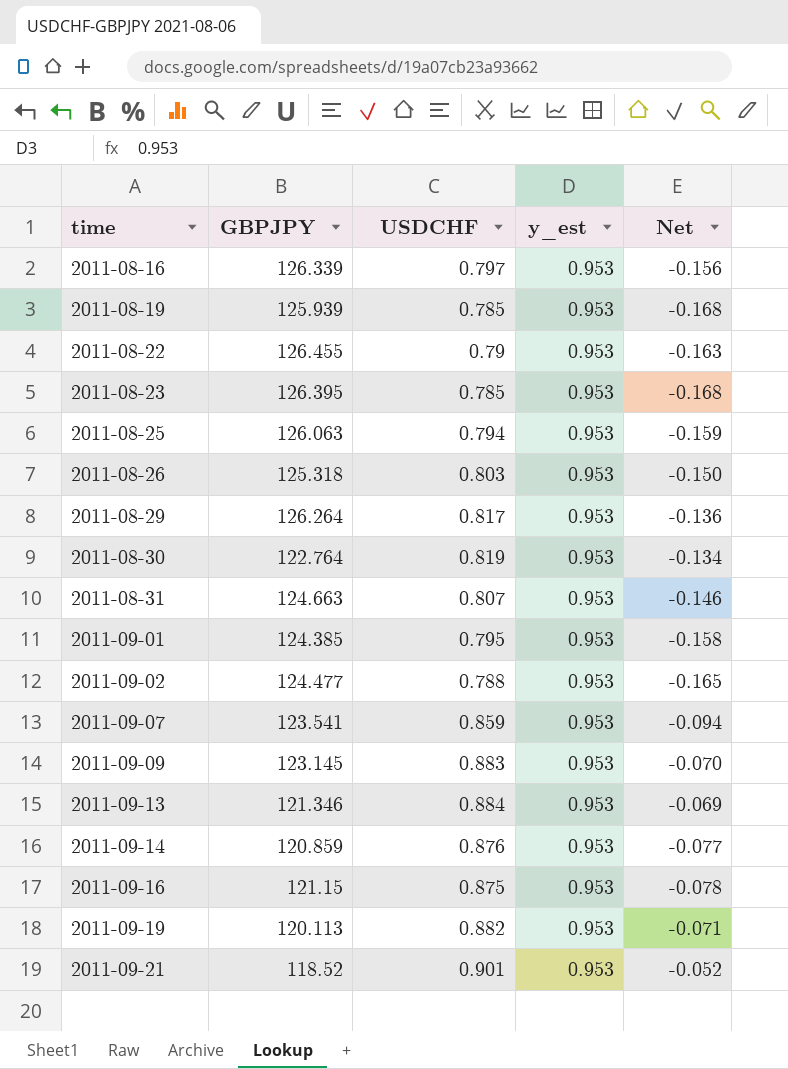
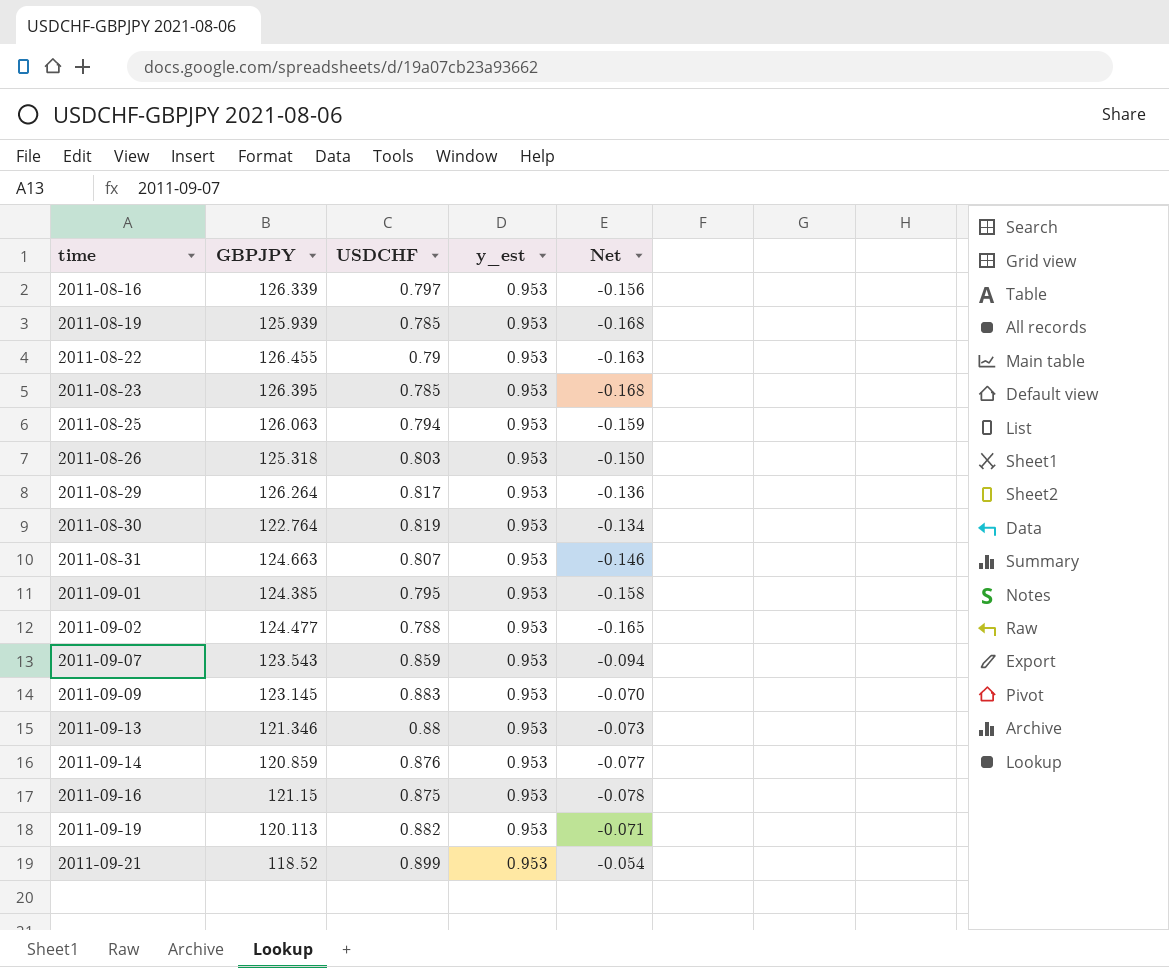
2011-09-07 | GBPJPY: 123.541 -> 123.543
2011-09-13 | USDCHF: 0.884 -> 0.88
2011-09-13 | Net: -0.069 -> -0.073
2011-09-21 | USDCHF: 0.901 -> 0.899
2011-09-21 | Net: -0.052 -> -0.054

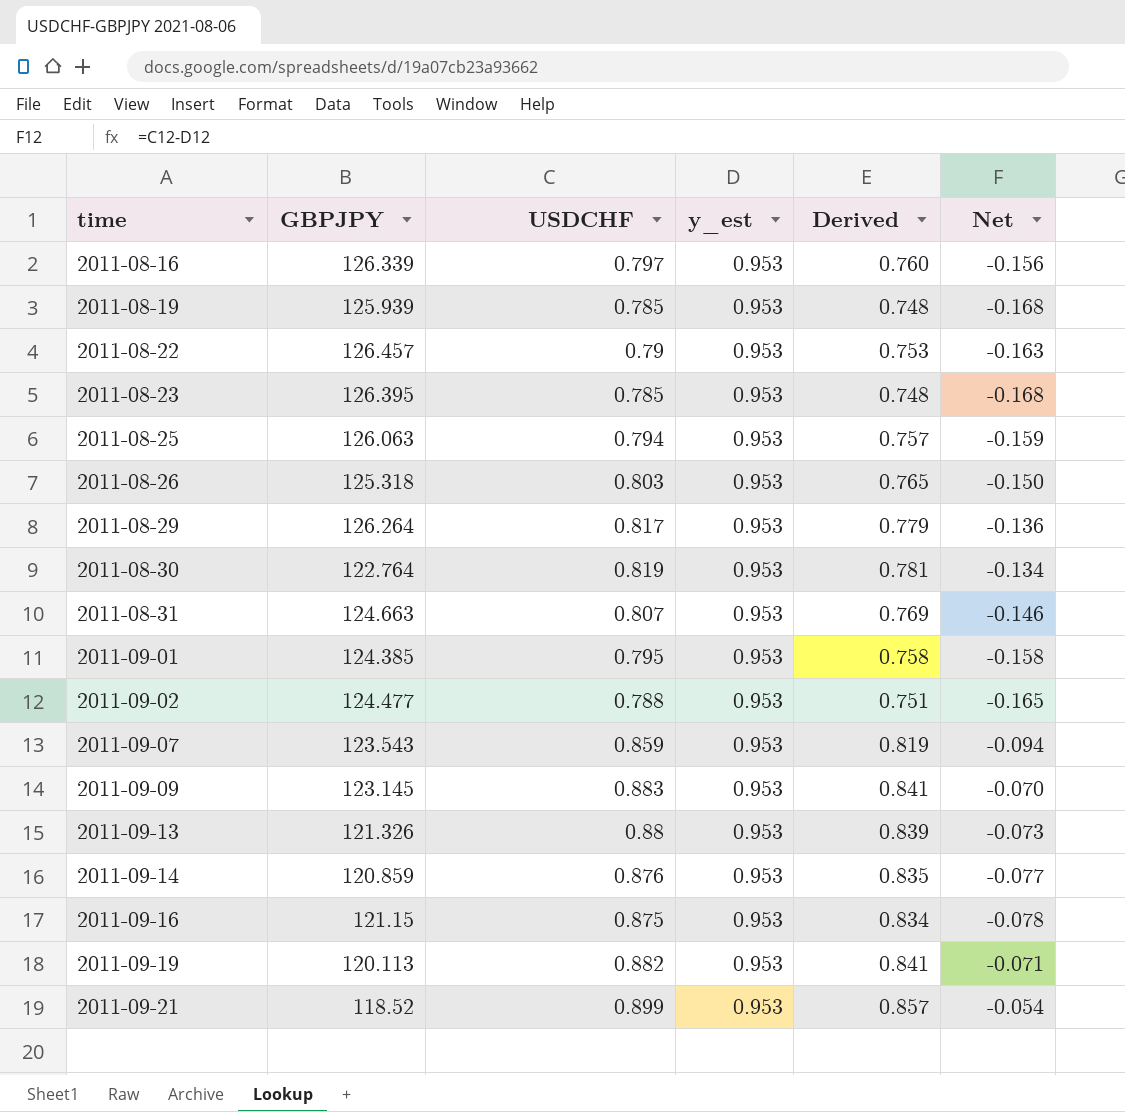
column Derived | formula: none -> [USDCHF] * [y_est]
2011-08-22 | GBPJPY: 126.455 -> 126.457
2011-09-13 | GBPJPY: 121.346 -> 121.326

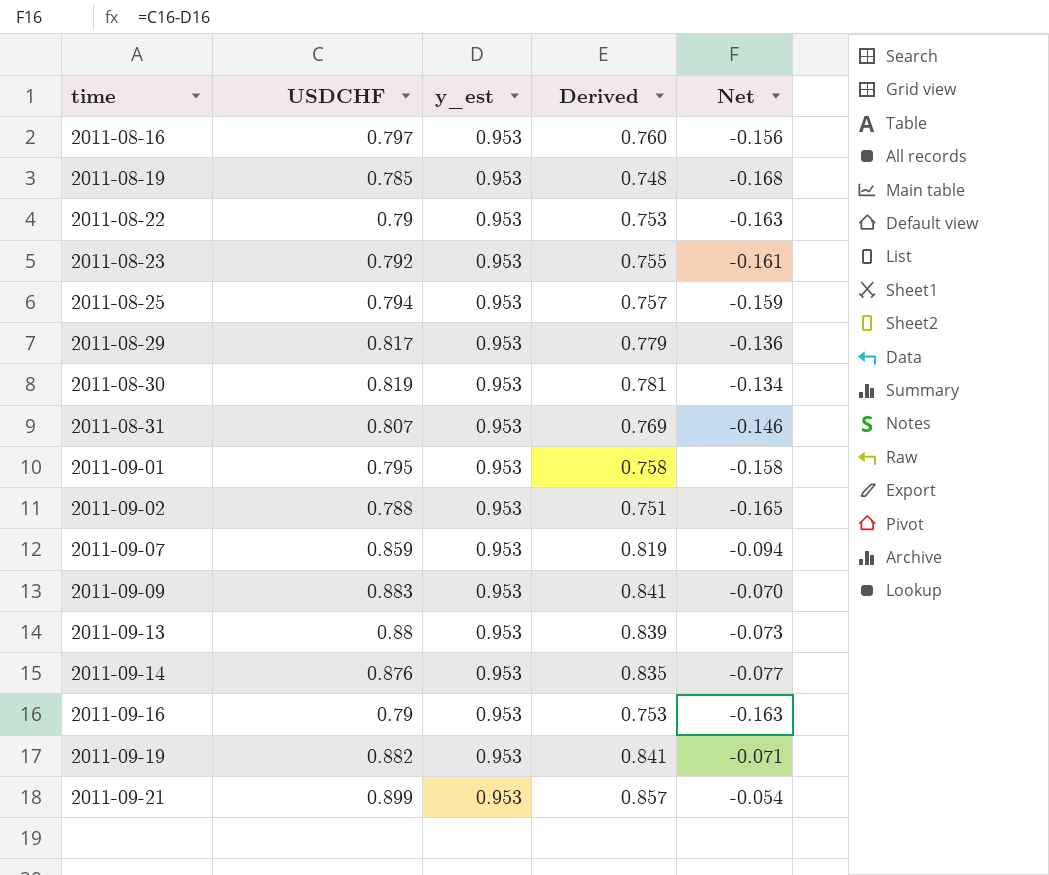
column GBPJPY | position: 2 -> none
row 2011-08-26: 125.318 | 0.803 | 0.953 | 0.765 | -0.150 -> none
2011-08-23 | USDCHF: 0.785 -> 0.792
2011-08-23 | Derived: 0.748 -> 0.755
2011-08-23 | Net: -0.168 -> -0.161
2011-09-16 | USDCHF: 0.875 -> 0.79
2011-09-16 | Derived: 0.834 -> 0.753
2011-09-16 | Net: -0.078 -> -0.163

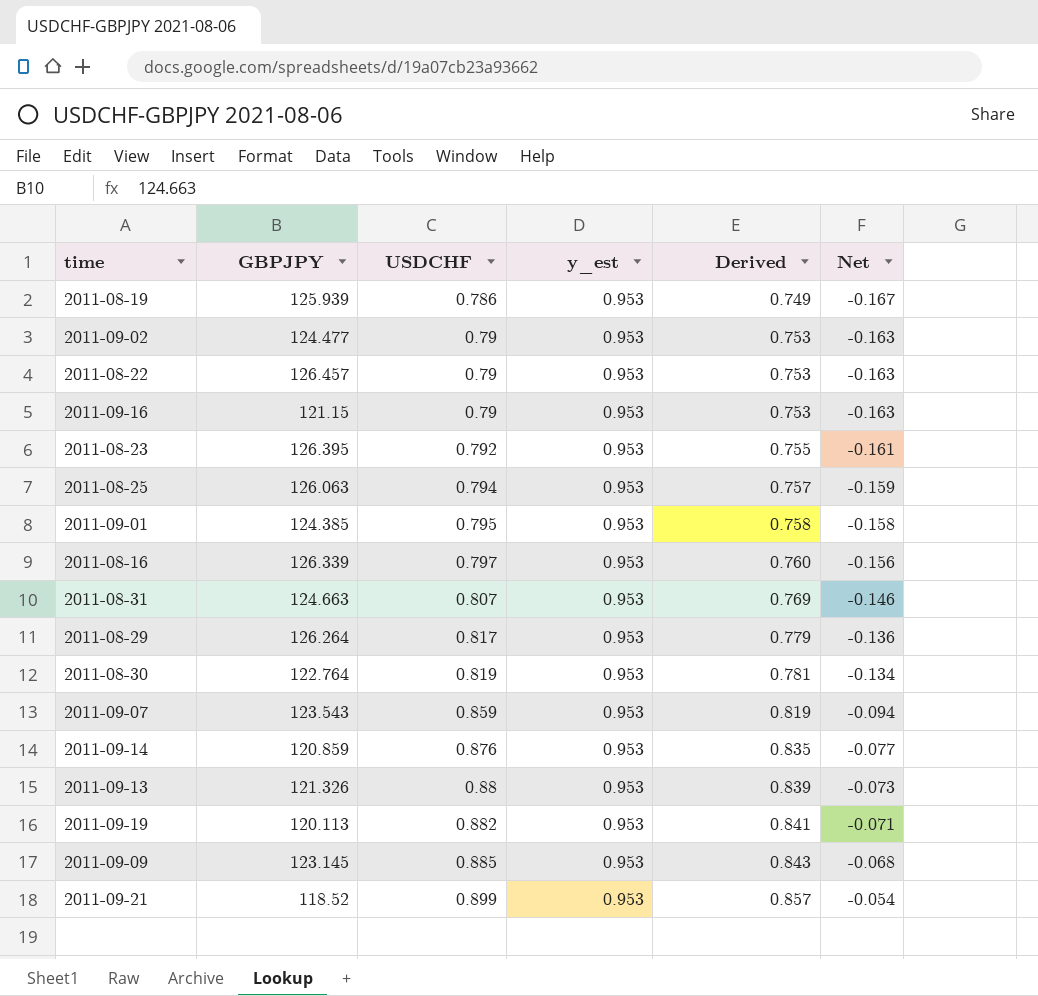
row order: time ascending -> USDCHF ascending
column GBPJPY | position: none -> 2
2011-08-19 | USDCHF: 0.785 -> 0.786
2011-08-19 | Derived: 0.748 -> 0.749
2011-08-19 | Net: -0.168 -> -0.167
2011-09-02 | USDCHF: 0.788 -> 0.79
2011-09-02 | Derived: 0.751 -> 0.753
2011-09-02 | Net: -0.165 -> -0.163
2011-09-09 | USDCHF: 0.883 -> 0.885
2011-09-09 | Derived: 0.841 -> 0.843
2011-09-09 | Net: -0.070 -> -0.068

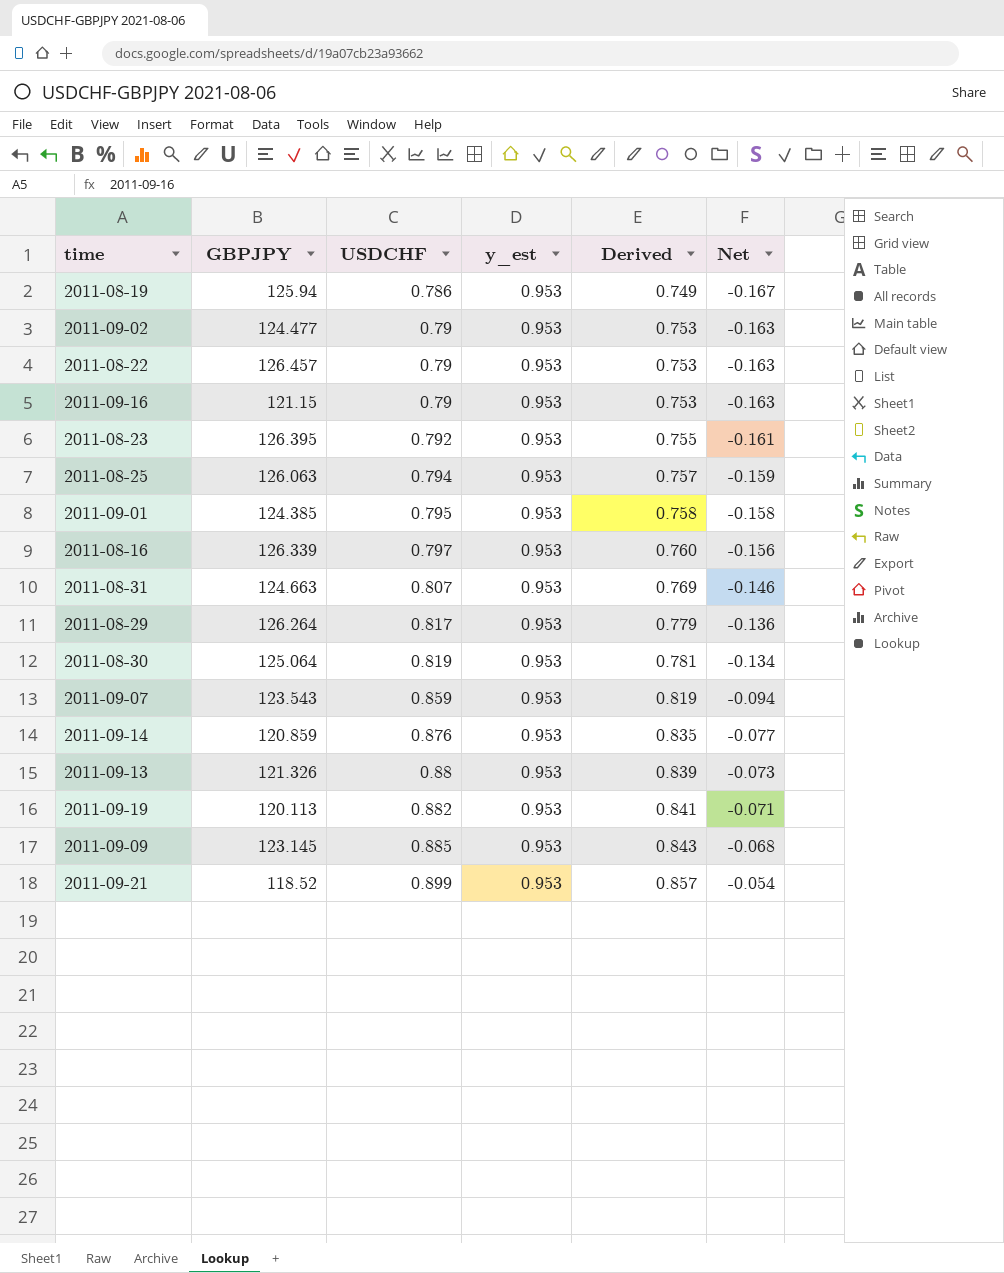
2011-08-19 | GBPJPY: 125.939 -> 125.94
2011-08-30 | GBPJPY: 122.764 -> 125.064

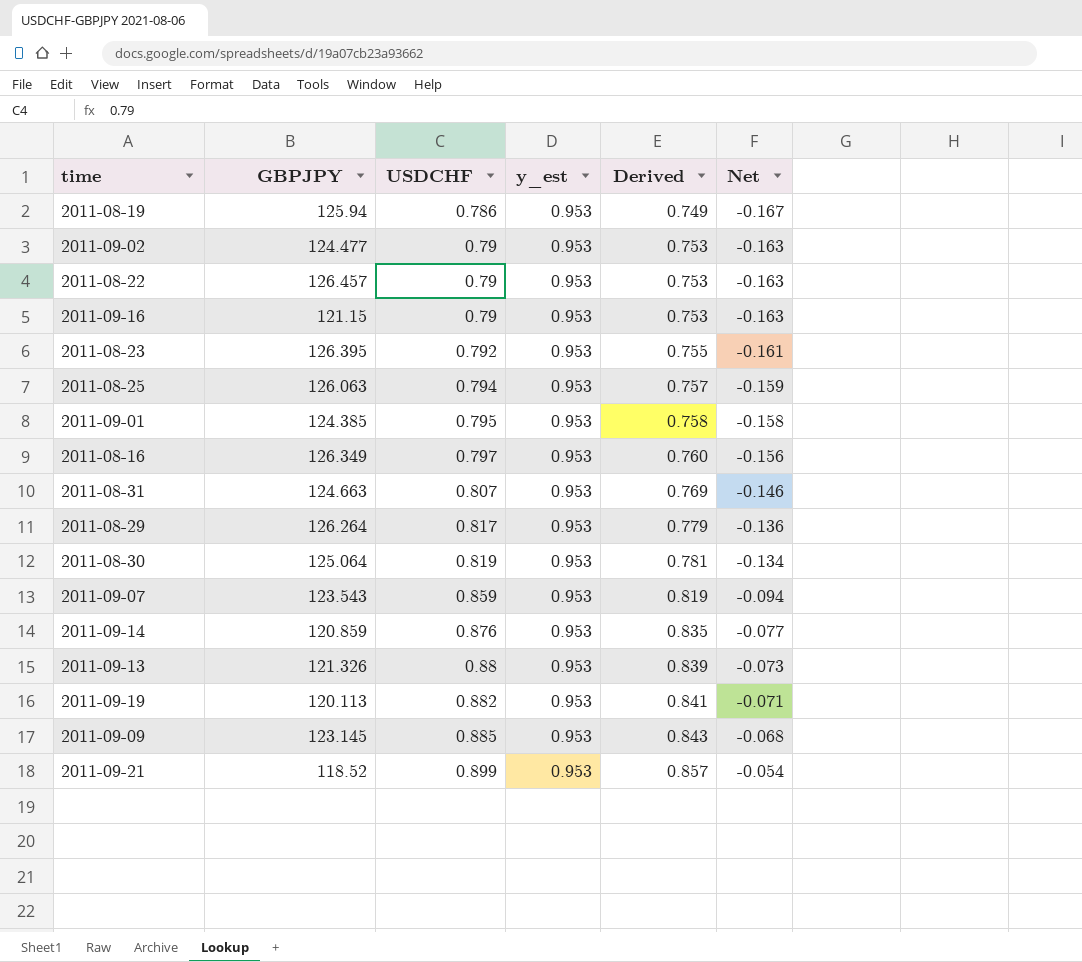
2011-08-16 | GBPJPY: 126.339 -> 126.349

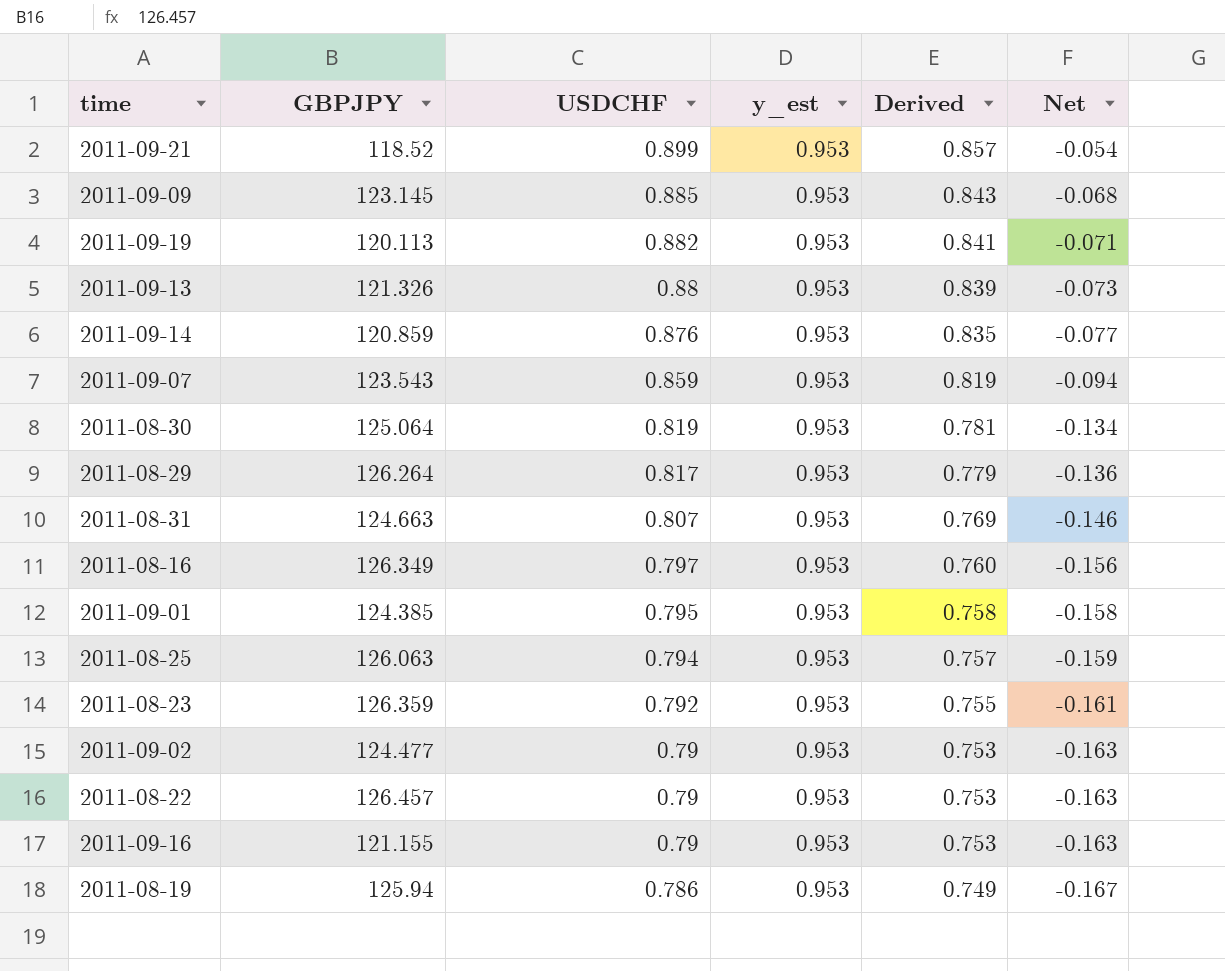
row order: USDCHF ascending -> USDCHF descending
2011-08-23 | GBPJPY: 126.395 -> 126.359
2011-09-16 | GBPJPY: 121.15 -> 121.155

